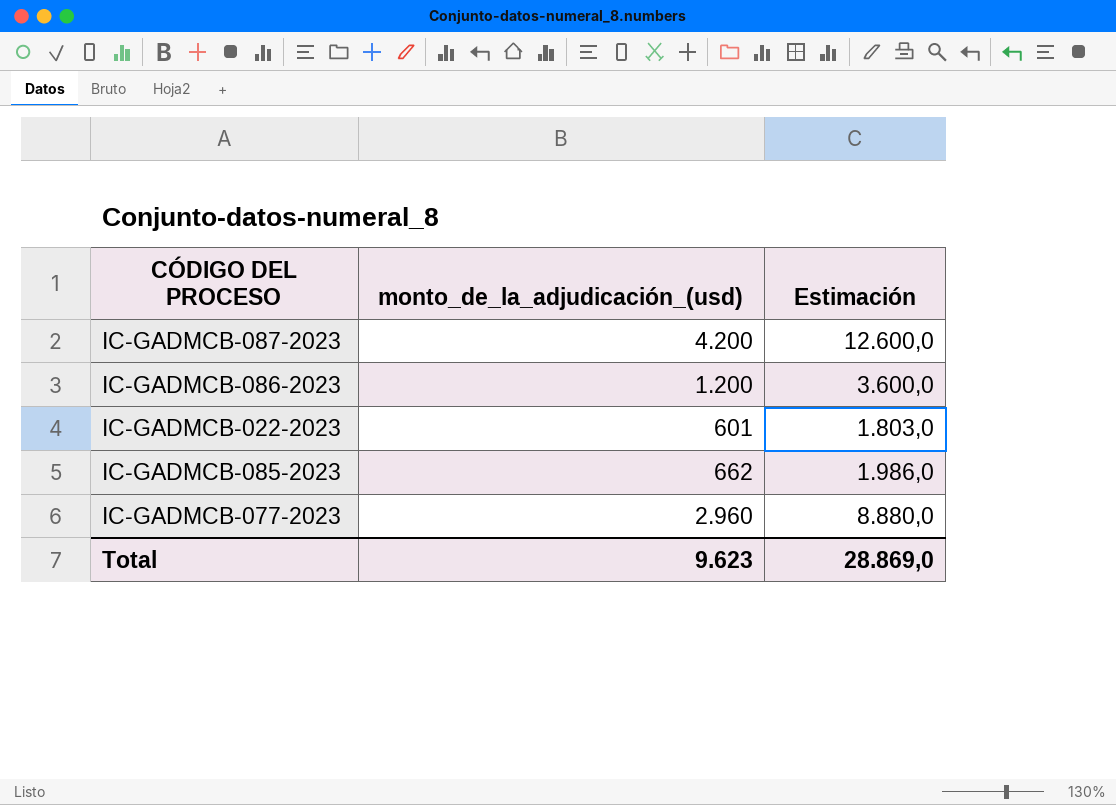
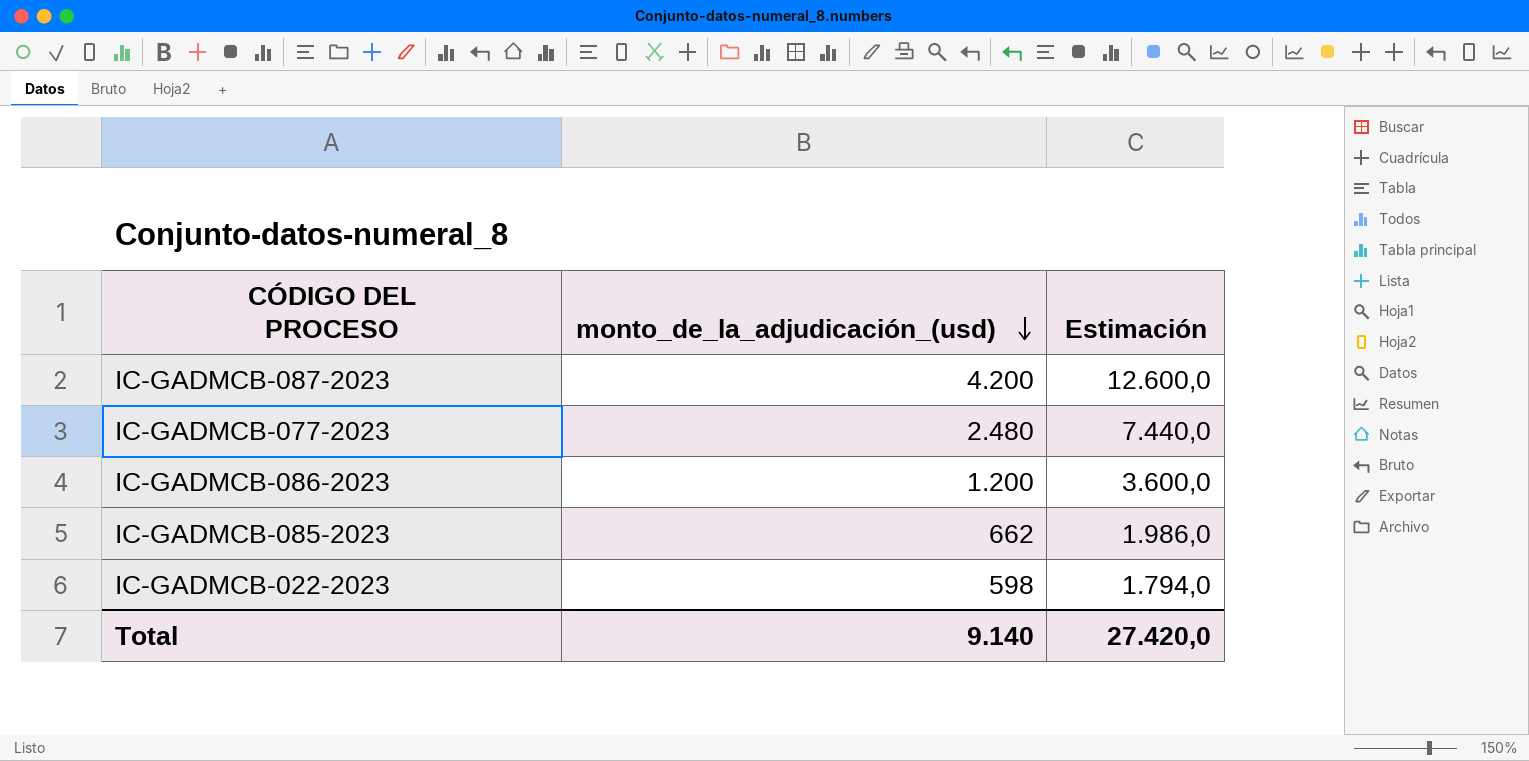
row order: none -> monto_de_la_adjudicación_(usd) descending
IC-GADMCB-077-2023 | monto_de_la_adjudicación_(usd): 2.960 -> 2.480
IC-GADMCB-077-2023 | Estimación: 8.880,0 -> 7.440,0
IC-GADMCB-022-2023 | monto_de_la_adjudicación_(usd): 601 -> 598
IC-GADMCB-022-2023 | Estimación: 1.803,0 -> 1.794,0
Total | monto_de_la_adjudicación_(usd): 9.623 -> 9.140
Total | Estimación: 28.869,0 -> 27.420,0

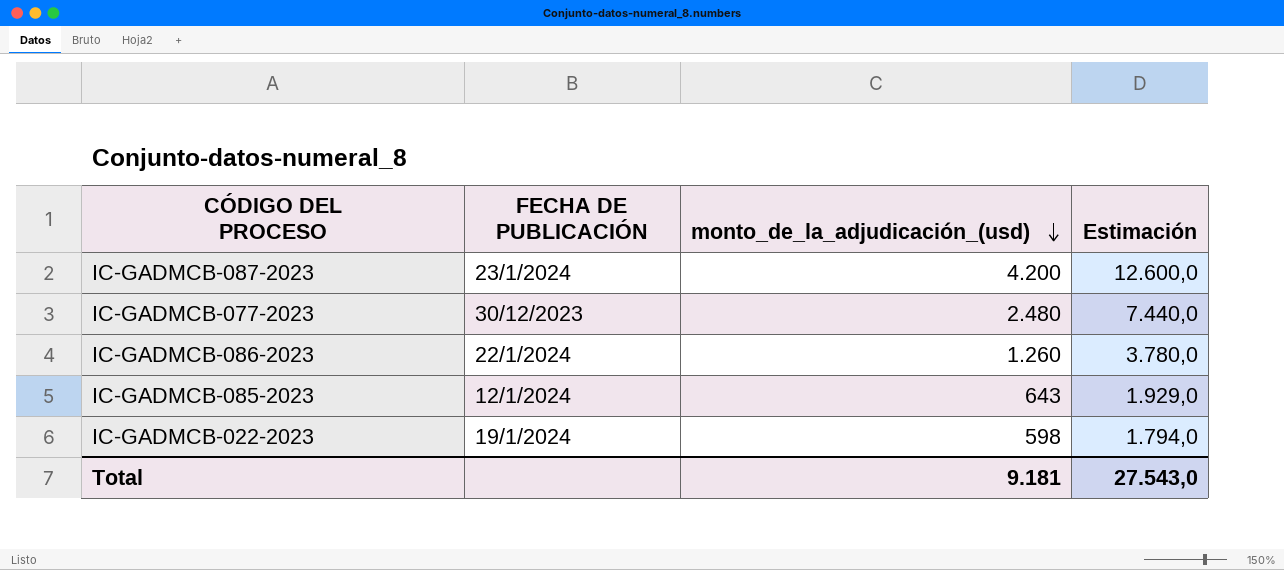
column FECHA DE PUBLICACIÓN | position: none -> 2
IC-GADMCB-086-2023 | monto_de_la_adjudicación_(usd): 1.200 -> 1.260
IC-GADMCB-086-2023 | Estimación: 3.600,0 -> 3.780,0
IC-GADMCB-085-2023 | monto_de_la_adjudicación_(usd): 662 -> 643
IC-GADMCB-085-2023 | Estimación: 1.986,0 -> 1.929,0
Total | monto_de_la_adjudicación_(usd): 9.140 -> 9.181
Total | Estimación: 27.420,0 -> 27.543,0

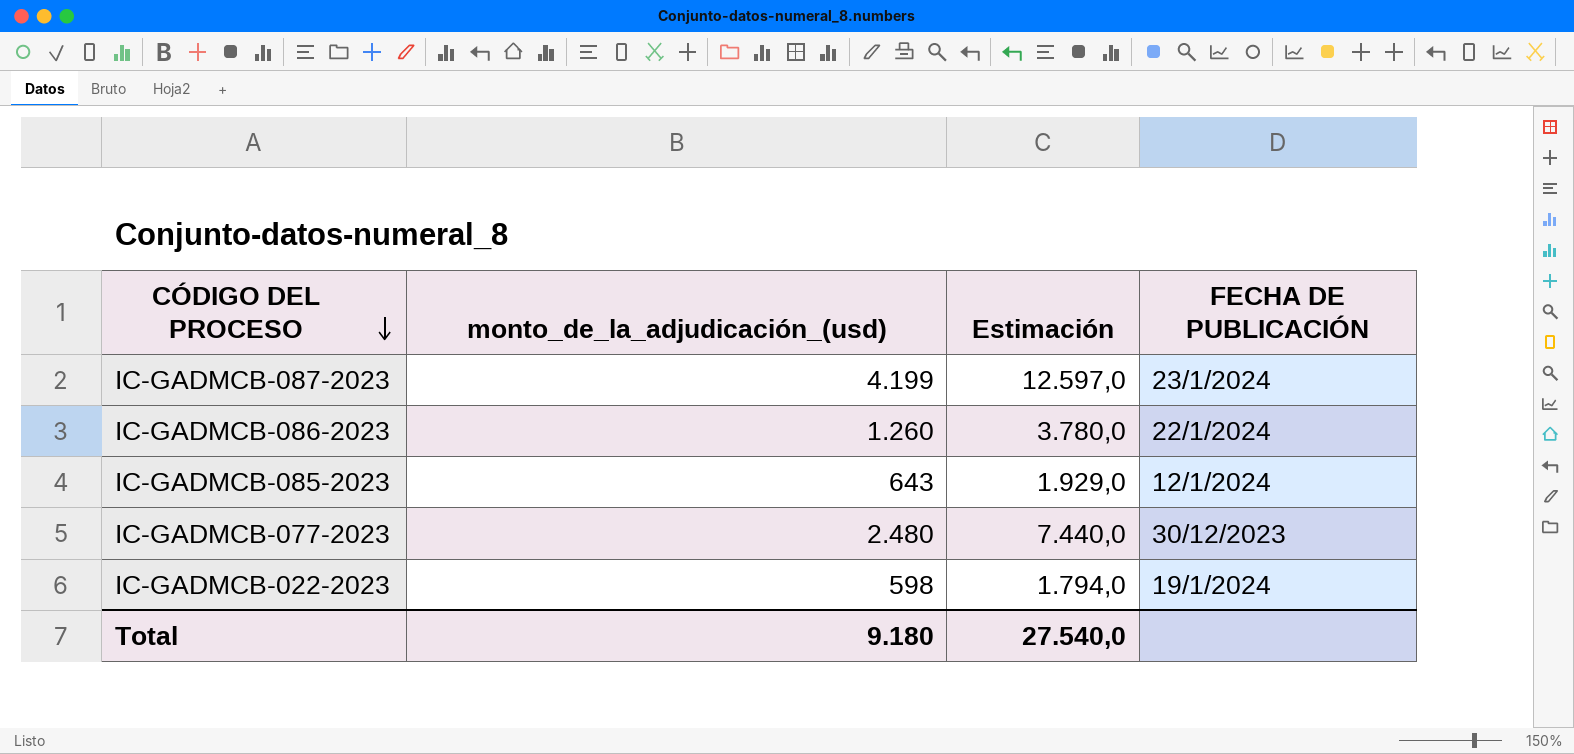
row order: monto_de_la_adjudicación_(usd) descending -> CÓDIGO DEL PROCESO descending
column FECHA DE PUBLICACIÓN | position: 2 -> 4
IC-GADMCB-087-2023 | monto_de_la_adjudicación_(usd): 4.200 -> 4.199
IC-GADMCB-087-2023 | Estimación: 12.600,0 -> 12.597,0
Total | monto_de_la_adjudicación_(usd): 9.181 -> 9.180
Total | Estimación: 27.543,0 -> 27.540,0

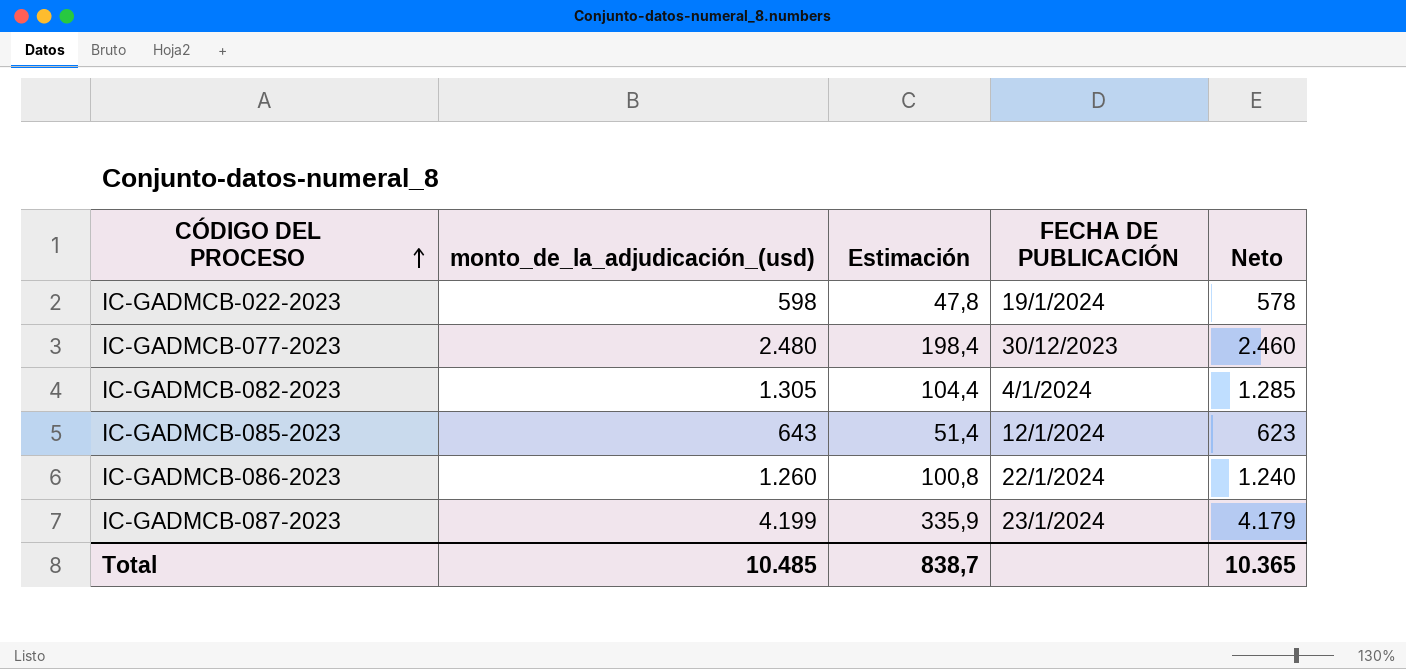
row order: CÓDIGO DEL PROCESO descending -> CÓDIGO DEL PROCESO ascending
column Estimación | formula: [monto_de_la_adjudicación_(usd)] * 3 -> [monto_de_la_adjudicación_(usd)] * 0,08
column Neto | formula: none -> [monto_de_la_adjudicación_(usd)] - 20
row IC-GADMCB-082-2023: none -> 1.305 | 104,4 | 4/1/2024 | 1.285
Total | monto_de_la_adjudicación_(usd): 9.180 -> 10.485
Total | Estimación: 27.540,0 -> 838,7

